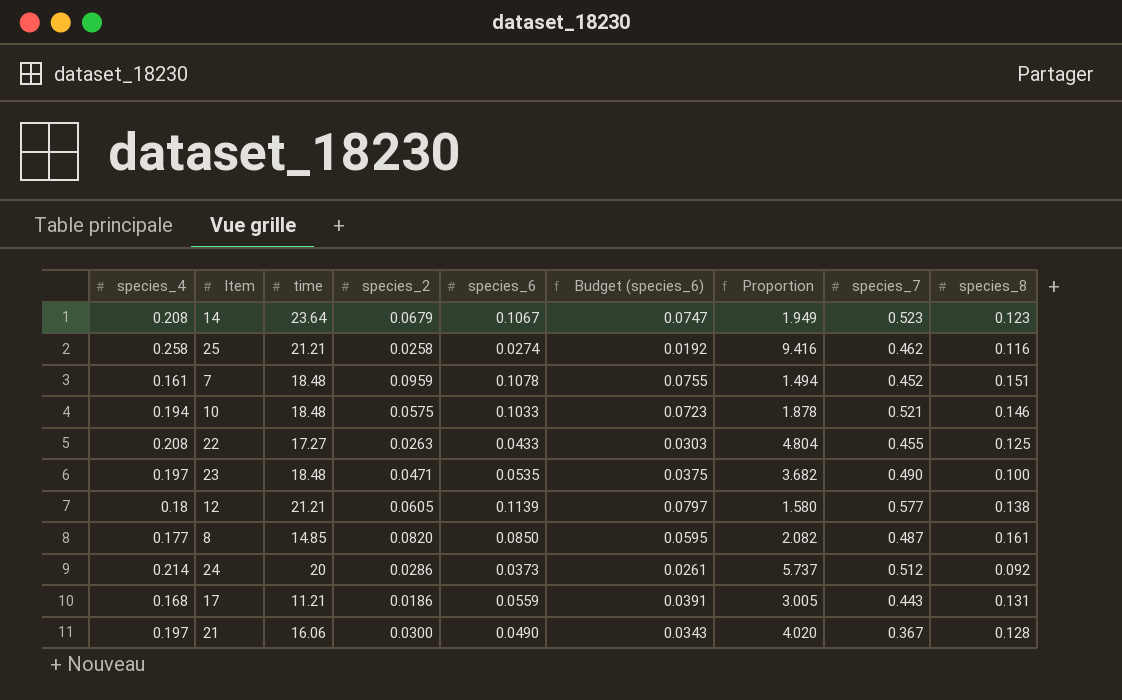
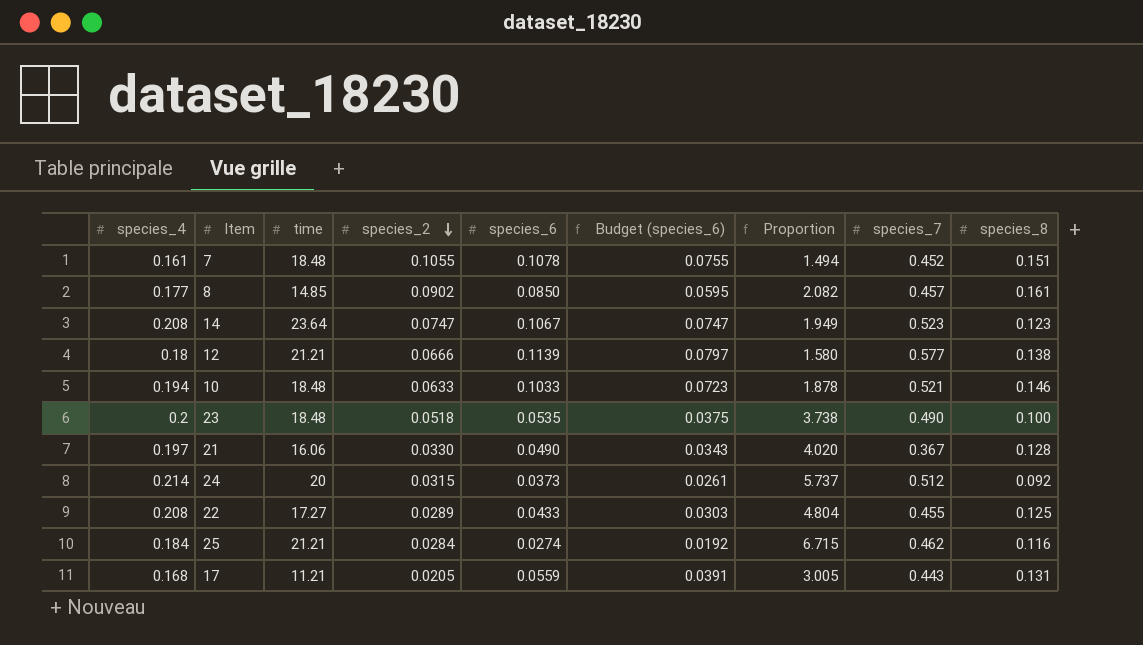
row order: none -> species_2 descending
7 | species_2: 0.0959 -> 0.1055
8 | species_2: 0.0820 -> 0.0902
8 | species_7: 0.487 -> 0.457
14 | species_2: 0.0679 -> 0.0747
12 | species_2: 0.0605 -> 0.0666
10 | species_2: 0.0575 -> 0.0633
23 | species_4: 0.197 -> 0.2
23 | species_2: 0.0471 -> 0.0518
23 | Proportion: 3.682 -> 3.738
21 | species_2: 0.0300 -> 0.0330
24 | species_2: 0.0286 -> 0.0315
22 | species_2: 0.0263 -> 0.0289
25 | species_4: 0.258 -> 0.184
25 | species_2: 0.0258 -> 0.0284
25 | Proportion: 9.416 -> 6.715
17 | species_2: 0.0186 -> 0.0205

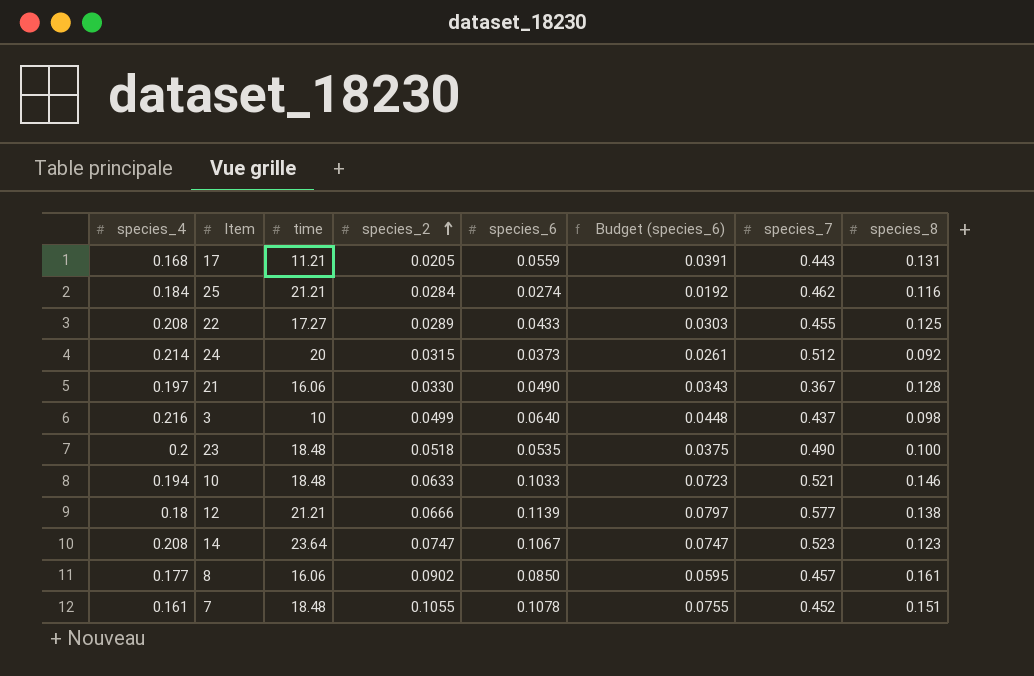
row order: species_2 descending -> species_2 ascending
column Proportion | formula: [species_4] / [species_6] -> none
row 3: none -> 0.216 | 10 | 0.0499 | 0.0640 | 0.0448 | 0.437 | 0.098
8 | time: 14.85 -> 16.06

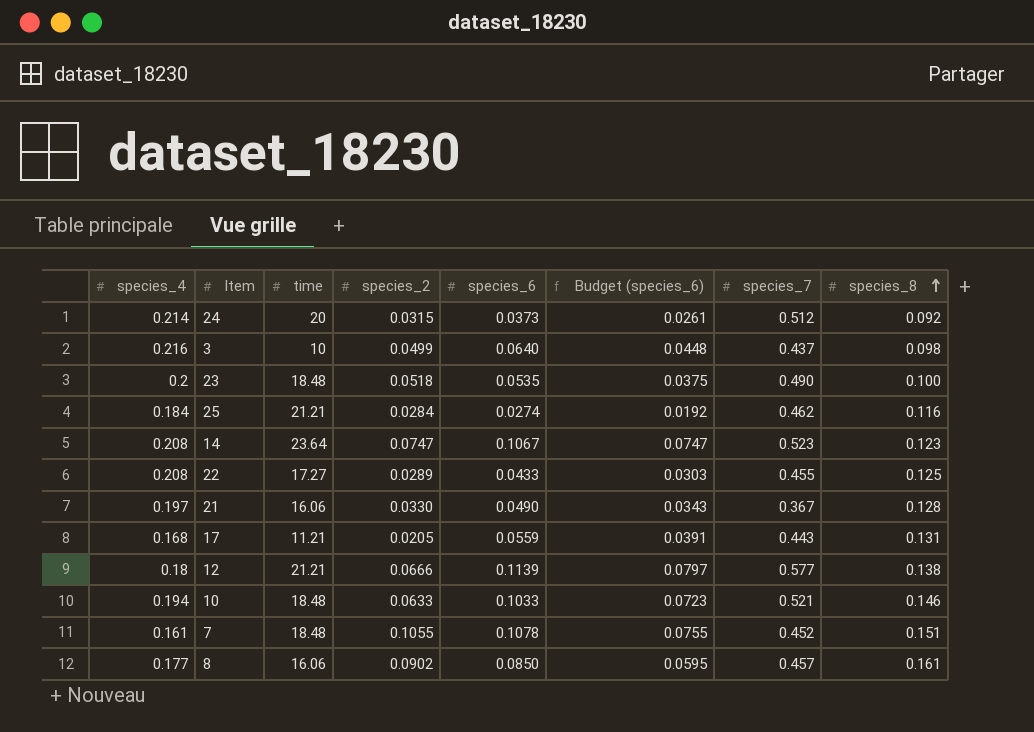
row order: species_2 ascending -> species_8 ascending

